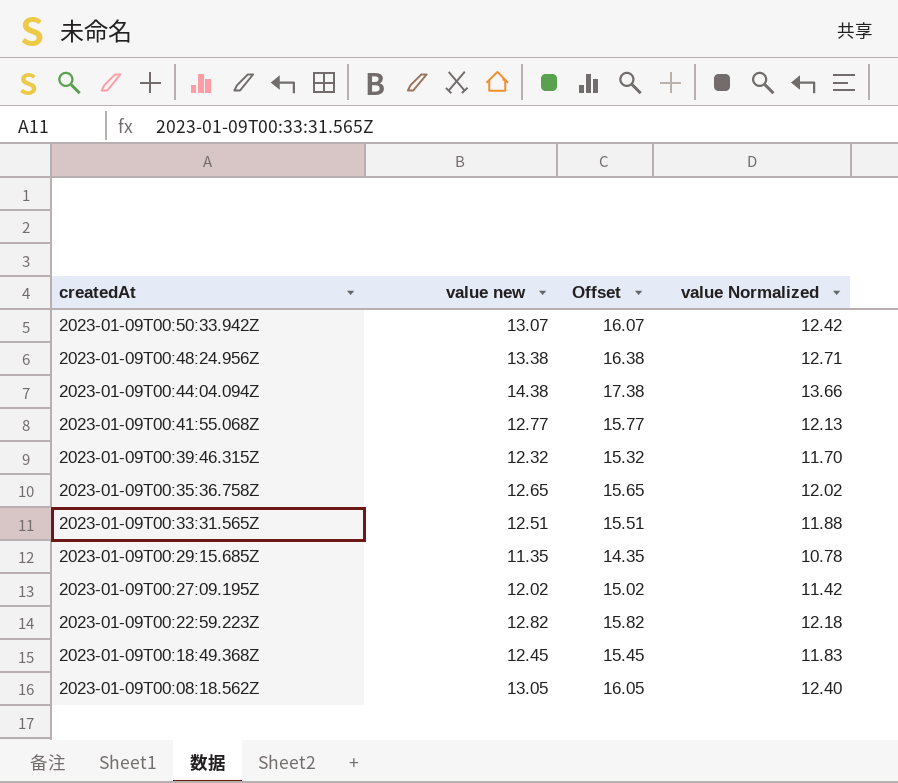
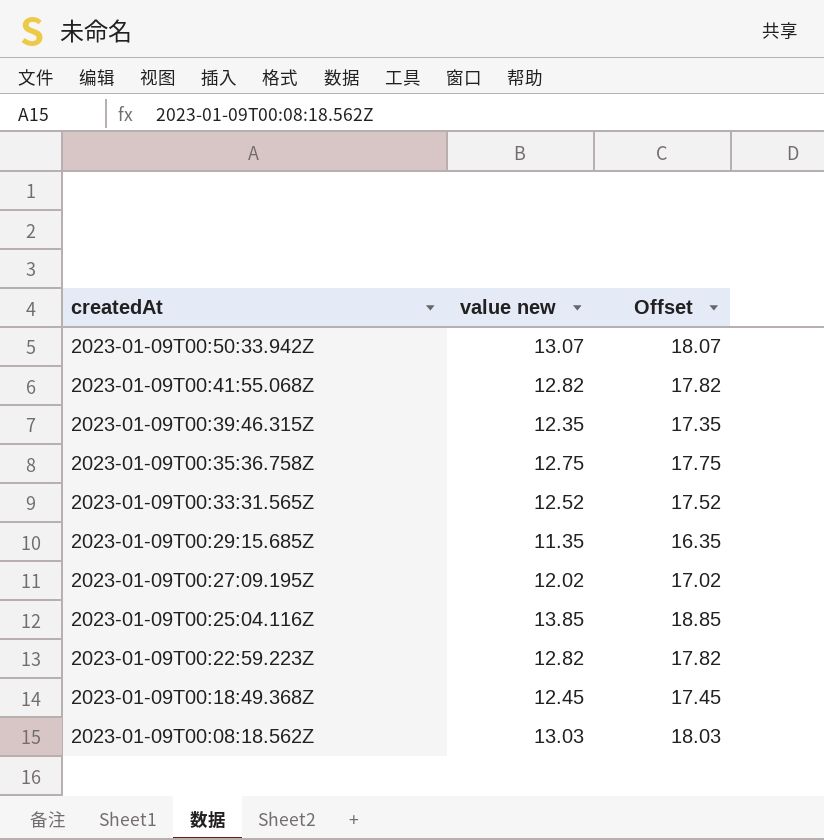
column value Normalized | formula: [value new] * 0.95 -> none
column Offset | formula: [value new] + 3 -> [value new] + 5
row 2023-01-09T00:48:24.956Z: 13.38 | 16.38 | 12.71 -> none
row 2023-01-09T00:44:04.094Z: 14.38 | 17.38 | 13.66 -> none
2023-01-09T00:41:55.068Z | value new: 12.77 -> 12.82
2023-01-09T00:39:46.315Z | value new: 12.32 -> 12.35
2023-01-09T00:35:36.758Z | value new: 12.65 -> 12.75
2023-01-09T00:33:31.565Z | value new: 12.51 -> 12.52
row 2023-01-09T00:25:04.116Z: none -> 13.85 | 18.85
2023-01-09T00:08:18.562Z | value new: 13.05 -> 13.03

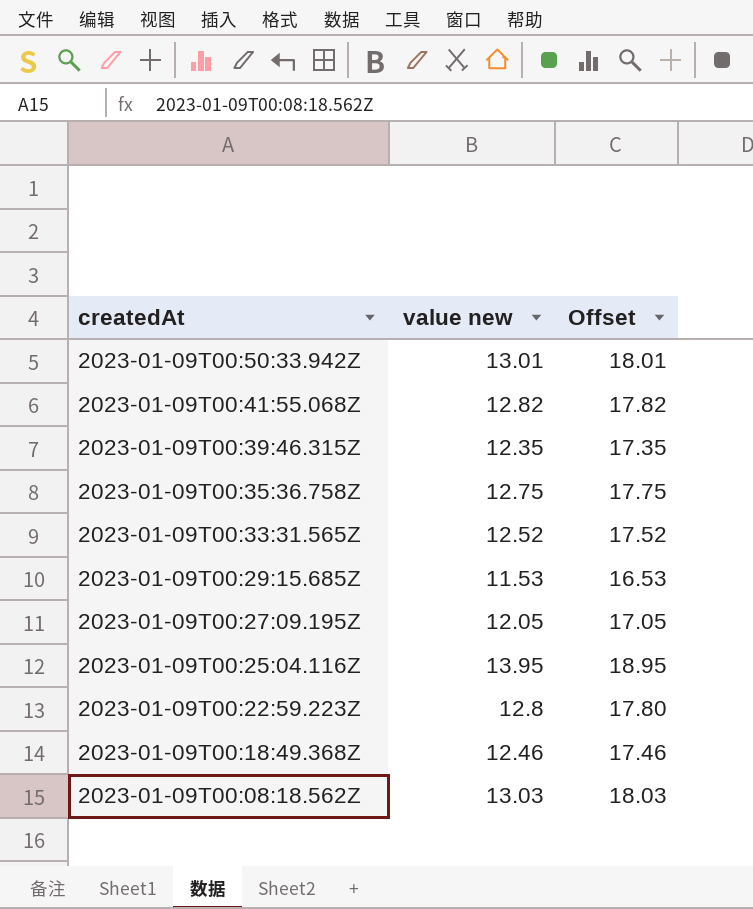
2023-01-09T00:50:33.942Z | value new: 13.07 -> 13.01
2023-01-09T00:50:33.942Z | Offset: 18.07 -> 18.01
2023-01-09T00:29:15.685Z | value new: 11.35 -> 11.53
2023-01-09T00:29:15.685Z | Offset: 16.35 -> 16.53
2023-01-09T00:27:09.195Z | value new: 12.02 -> 12.05
2023-01-09T00:27:09.195Z | Offset: 17.02 -> 17.05
2023-01-09T00:25:04.116Z | value new: 13.85 -> 13.95
2023-01-09T00:25:04.116Z | Offset: 18.85 -> 18.95
2023-01-09T00:22:59.223Z | value new: 12.82 -> 12.8
2023-01-09T00:22:59.223Z | Offset: 17.82 -> 17.80
2023-01-09T00:18:49.368Z | value new: 12.45 -> 12.46
2023-01-09T00:18:49.368Z | Offset: 17.45 -> 17.46

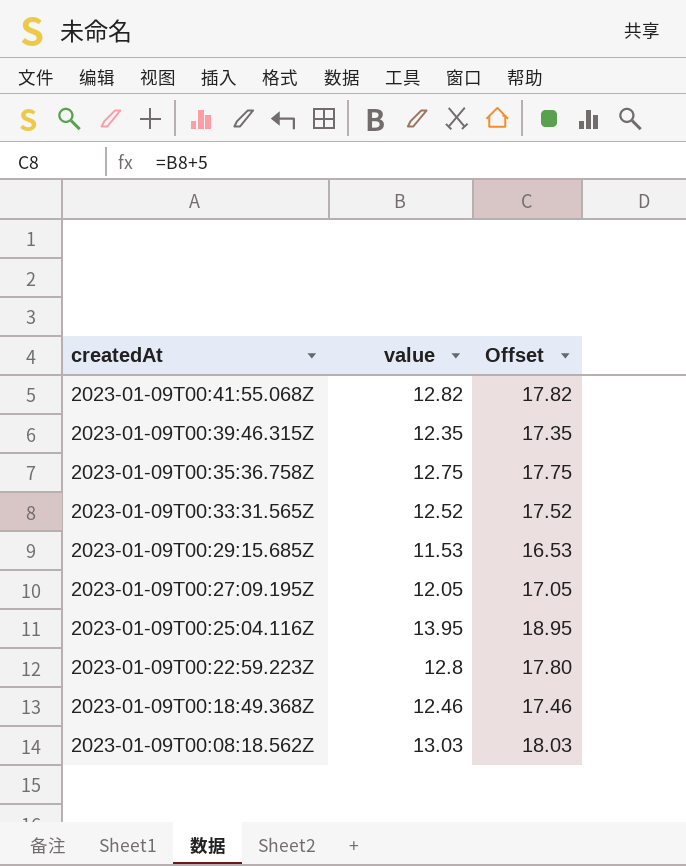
column name: value new -> value
row 2023-01-09T00:50:33.942Z: 13.01 | 18.01 -> none

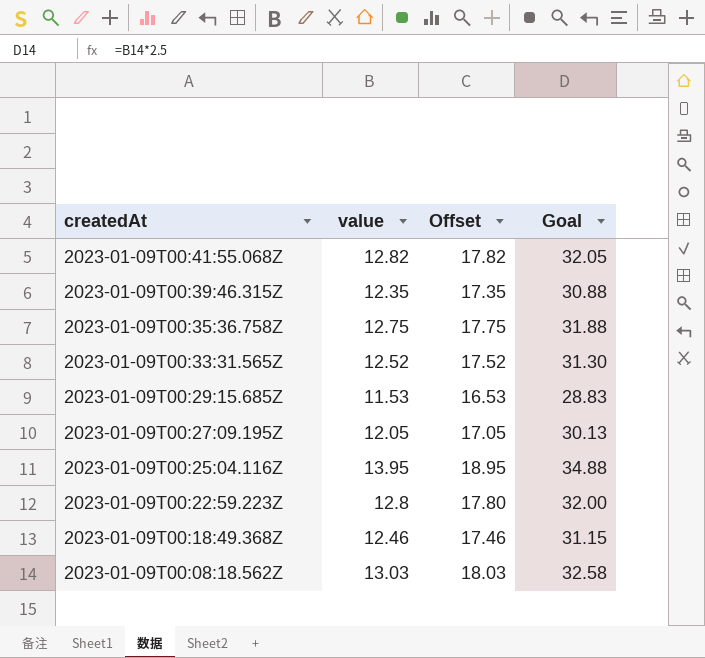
column Goal | formula: none -> [value] * 2.5

